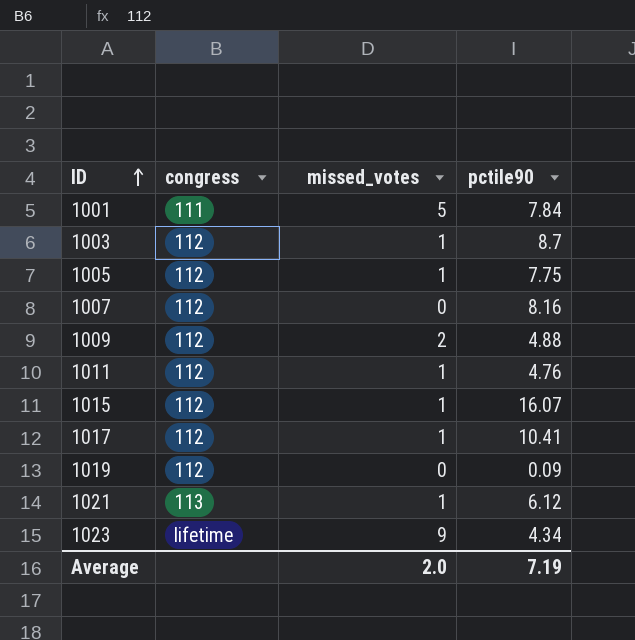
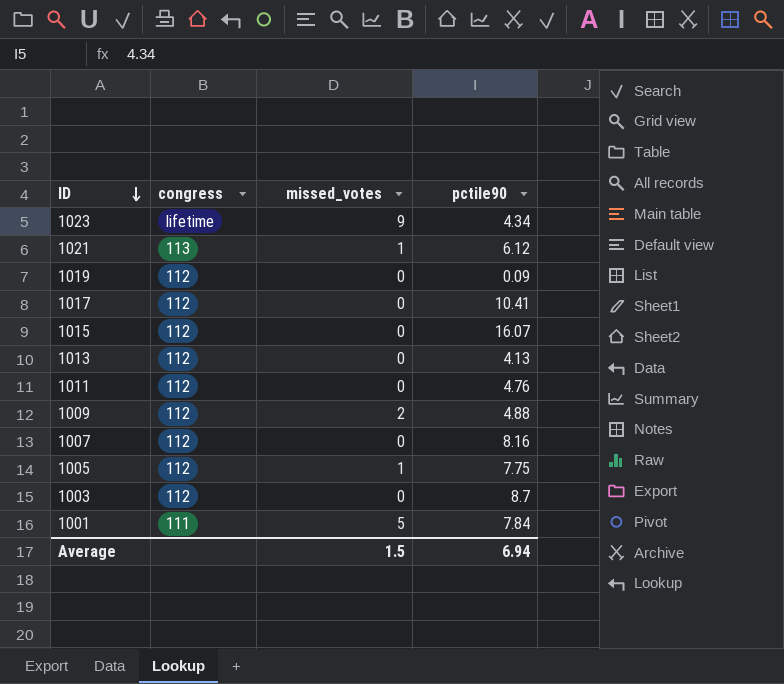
row order: ID ascending -> ID descending
1017 | missed_votes: 1 -> 0
1015 | missed_votes: 1 -> 0
row 1013: none -> 112 | 0 | 4.13
1011 | missed_votes: 1 -> 0
1003 | missed_votes: 1 -> 0
Average | missed_votes: 2.0 -> 1.5
Average | pctile90: 7.19 -> 6.94

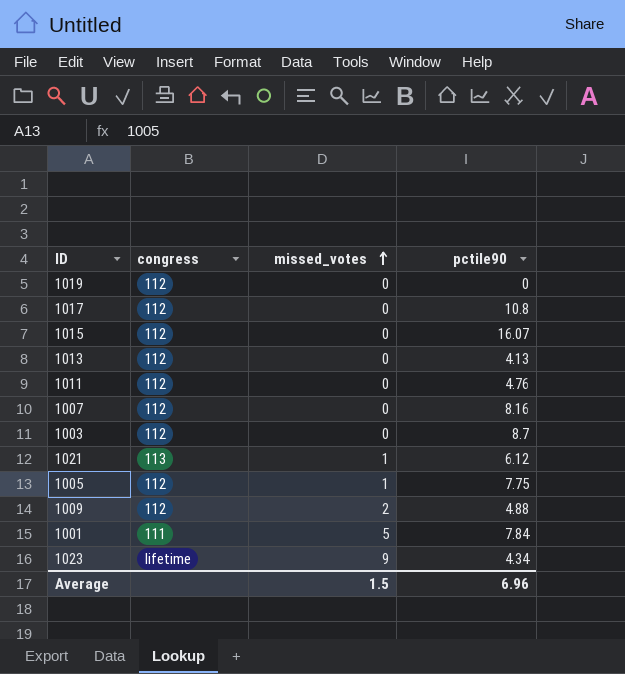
row order: ID descending -> missed_votes ascending
1019 | pctile90: 0.09 -> 0
1017 | pctile90: 10.41 -> 10.8
Average | pctile90: 6.94 -> 6.96

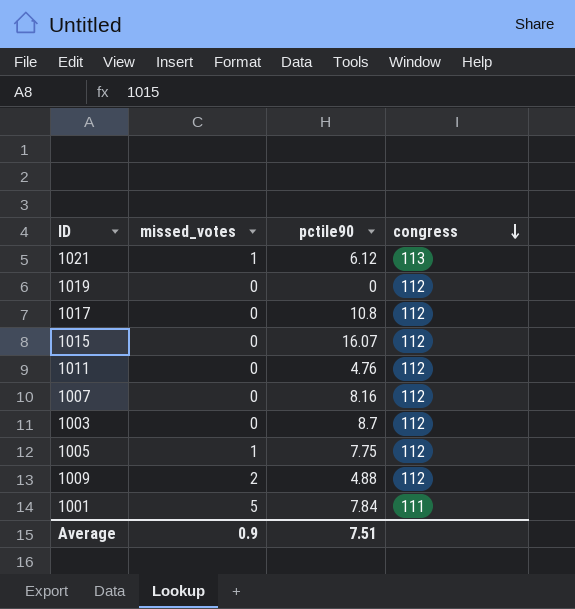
row order: missed_votes ascending -> congress descending
column congress | position: 2 -> 4
row 1013: 112 | 0 | 4.13 -> none
row 1023: lifetime | 9 | 4.34 -> none
Average | missed_votes: 1.5 -> 0.9
Average | pctile90: 6.96 -> 7.51

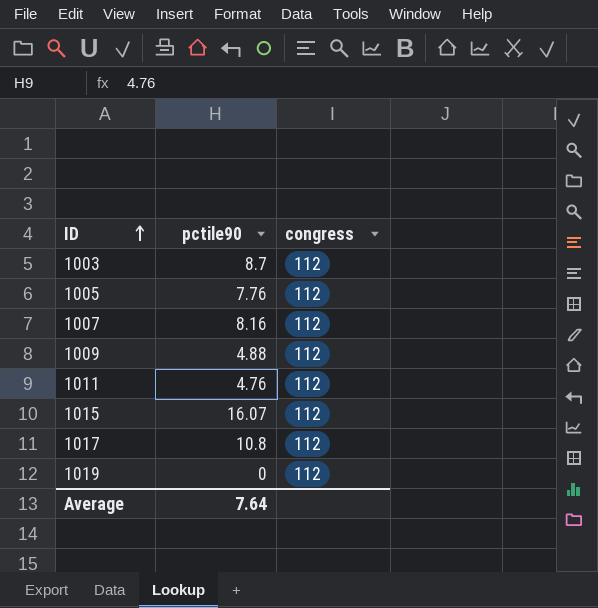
row order: congress descending -> ID ascending
column missed_votes | position: 2 -> none
row 1021: 1 | 6.12 | 113 -> none
row 1001: 5 | 7.84 | 111 -> none
1005 | pctile90: 7.75 -> 7.76
Average | pctile90: 7.51 -> 7.64

